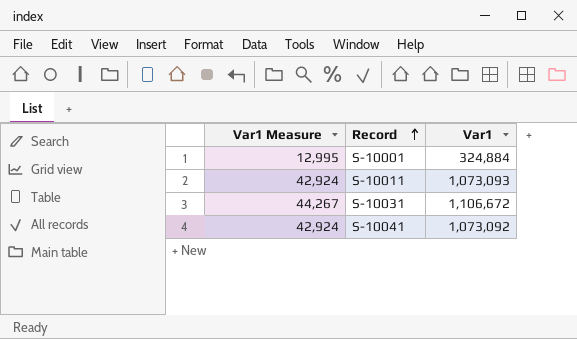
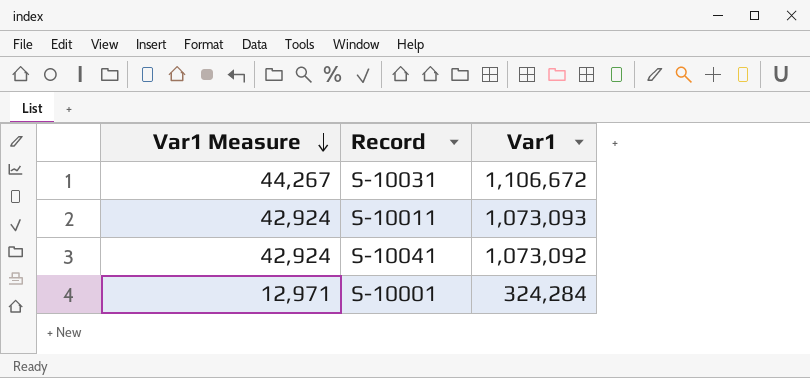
row order: Record ascending -> Var1 Measure descending
S-10001 | Var1 Measure: 12,995 -> 12,971
S-10001 | Var1: 324,884 -> 324,284

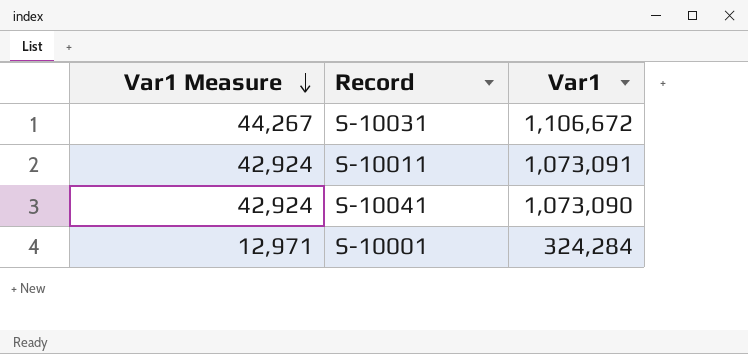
S-10011 | Var1: 1,073,093 -> 1,073,091
S-10041 | Var1: 1,073,092 -> 1,073,090

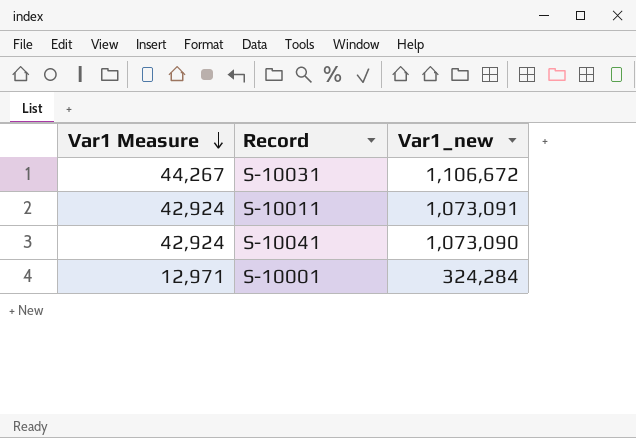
column name: Var1 -> Var1_new

